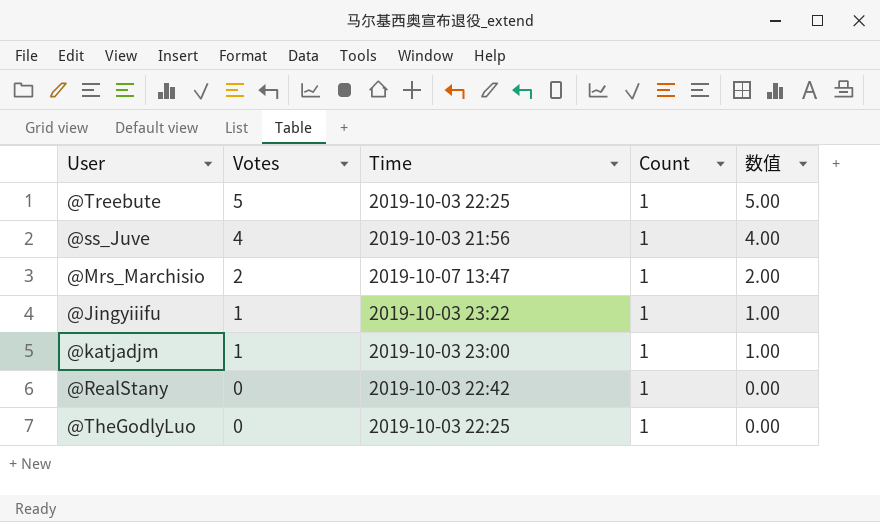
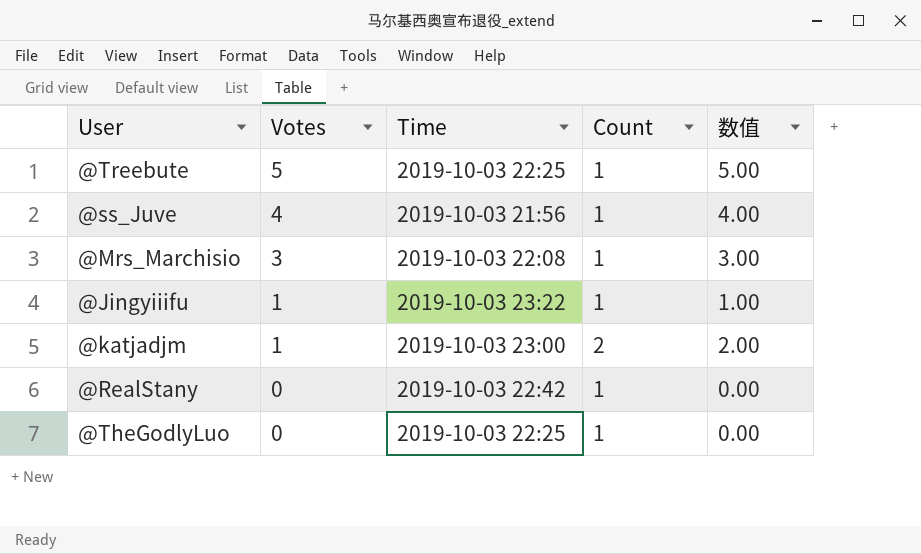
@Mrs_Marchisio | Votes: 2 -> 3
@Mrs_Marchisio | Time: 2019-10-07 13:47 -> 2019-10-03 22:08
@Mrs_Marchisio | 数值: 2.00 -> 3.00
@katjadjm | Count: 1 -> 2
@katjadjm | 数值: 1.00 -> 2.00

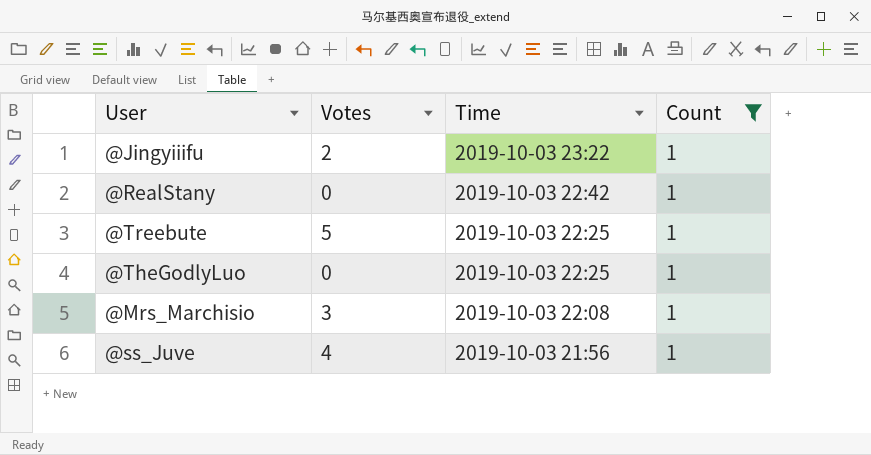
filter: none -> Count = 1
row order: Votes descending -> Time descending
column 数值 | formula: [Votes] * [Count] -> none
@Jingyiiifu | Votes: 1 -> 2

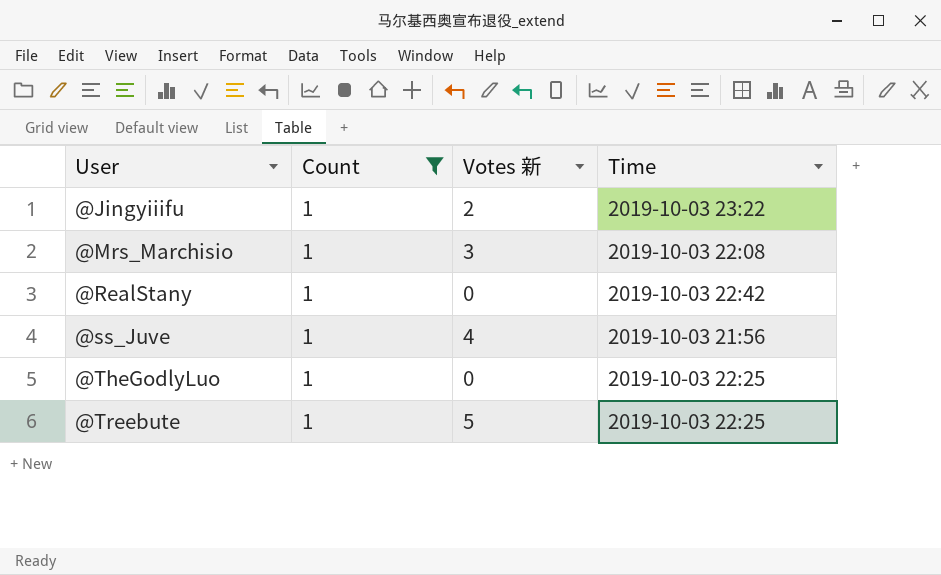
row order: Time descending -> User ascending
column Count | position: 4 -> 2
column name: Votes -> Votes 新

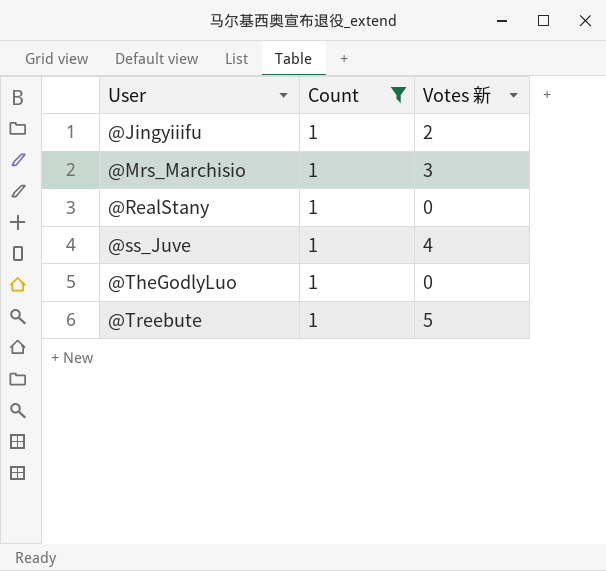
column Time | position: 4 -> none

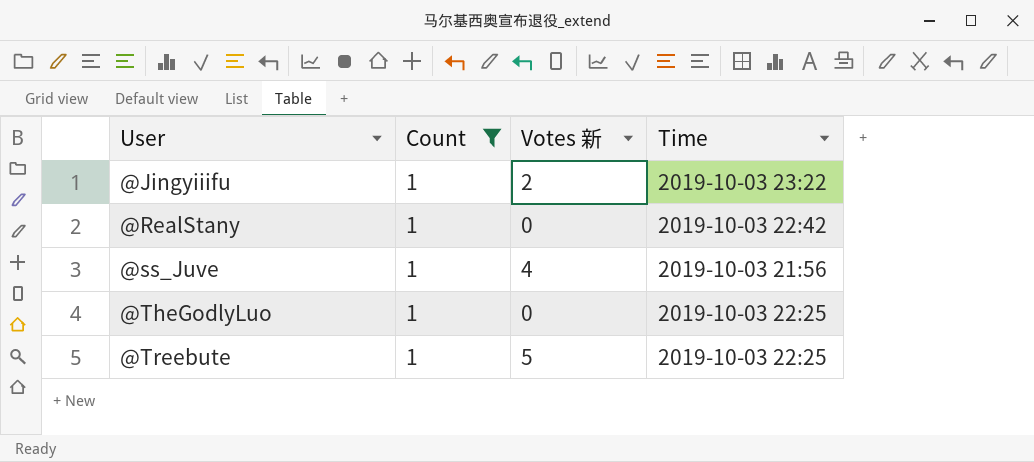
column Time | position: none -> 4
row @Mrs_Marchisio: 1 | 3 -> none

